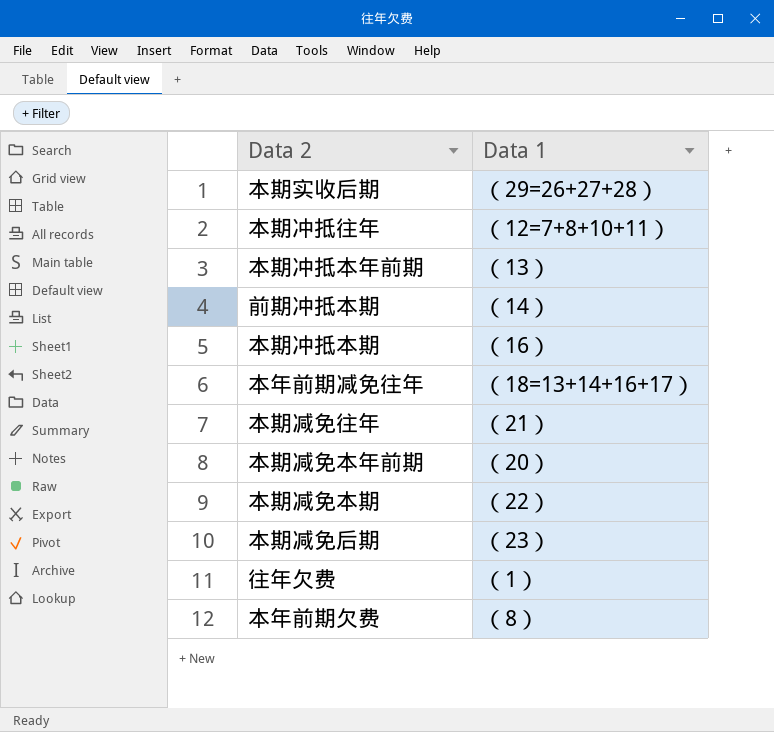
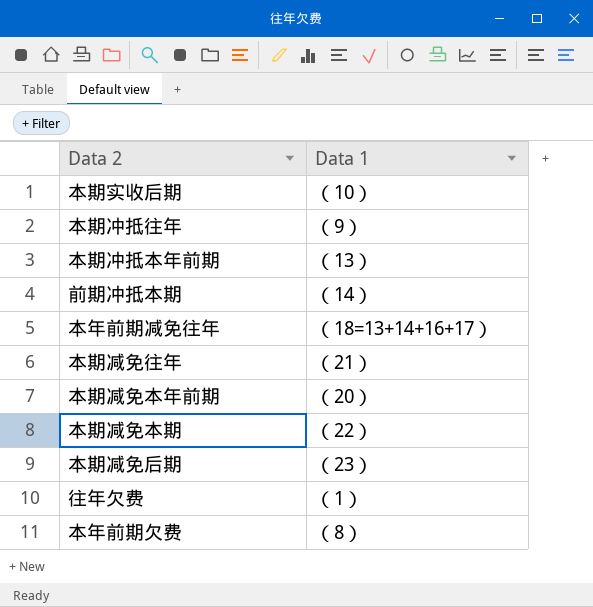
row 本期冲抵本期: （16） -> none
本期实收后期 | Data 1: （29=26+27+28） -> （10）
本期冲抵往年 | Data 1: （12=7+8+10+11） -> （9）

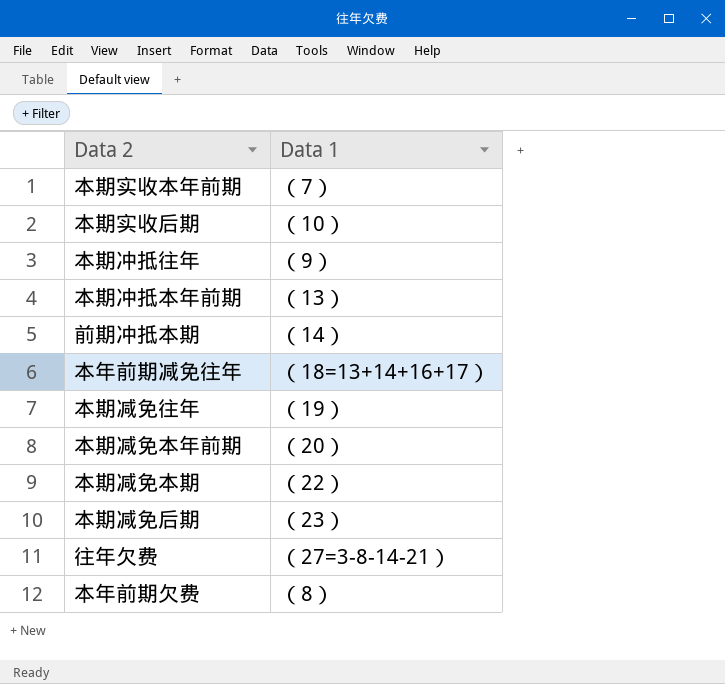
row 本期实收本年前期: none -> （7）
本期减免往年 | Data 1: （21） -> （19）
往年欠费 | Data 1: （1） -> （27=3-8-14-21）

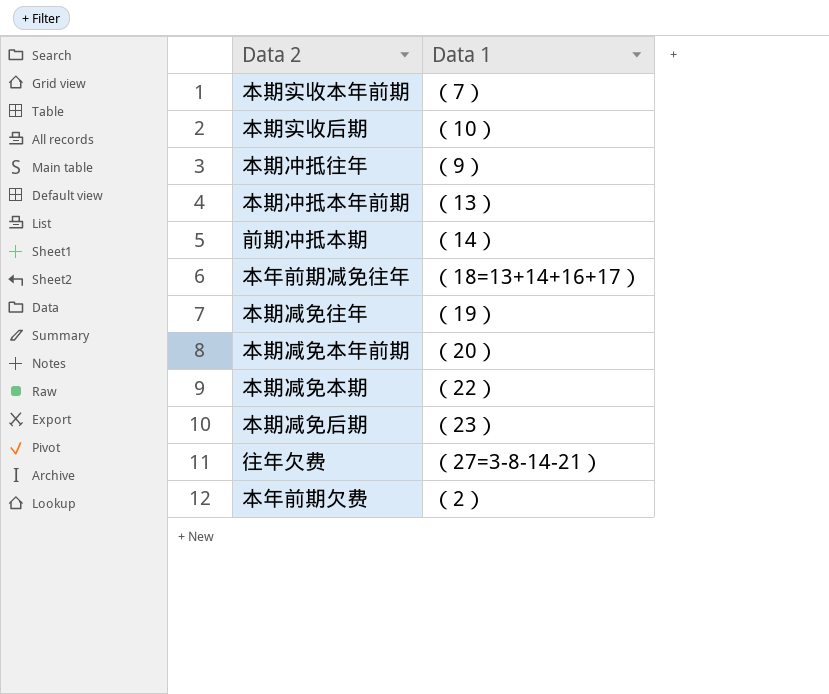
本年前期欠费 | Data 1: （8） -> （2）

